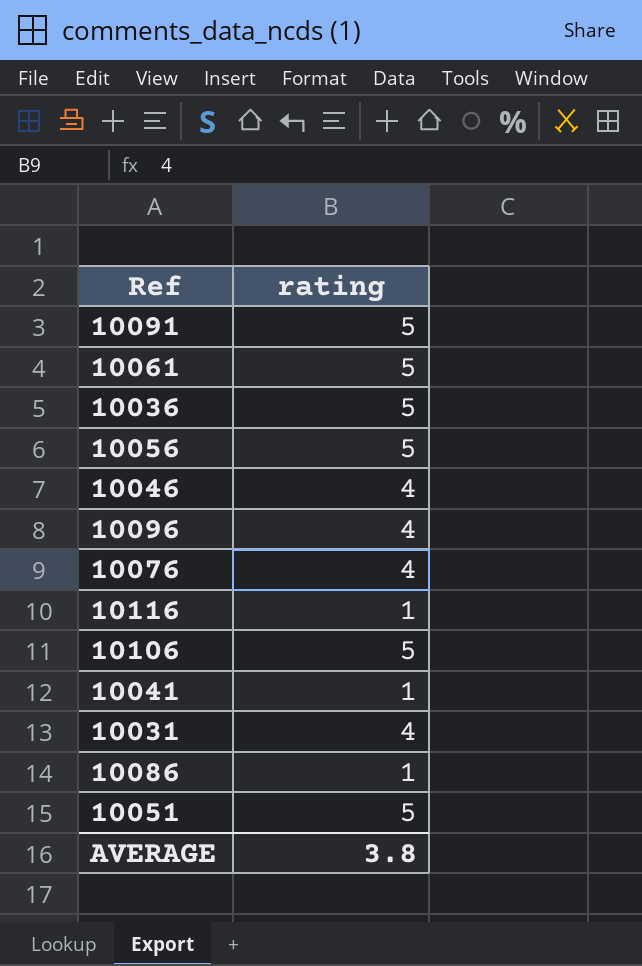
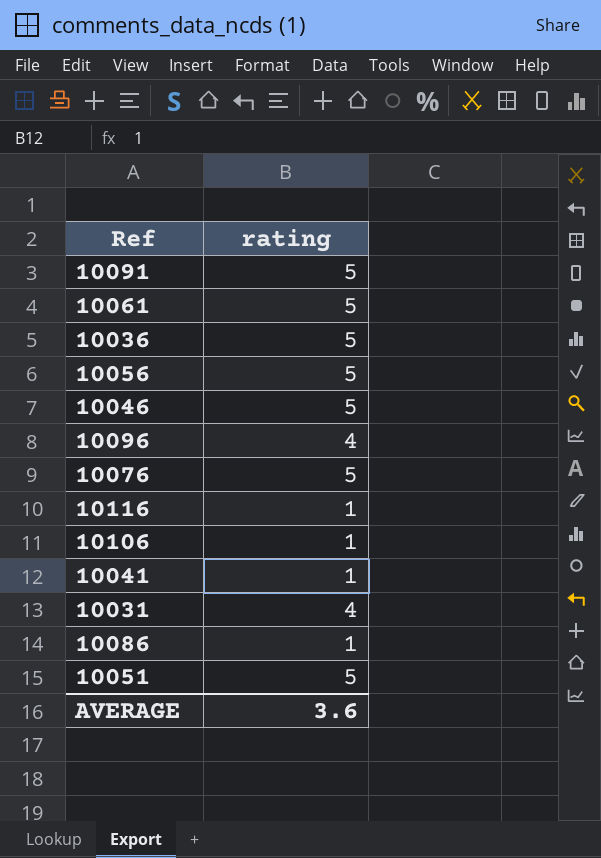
10046 | rating: 4 -> 5
10076 | rating: 4 -> 5
10106 | rating: 5 -> 1
AVERAGE | rating: 3.8 -> 3.6

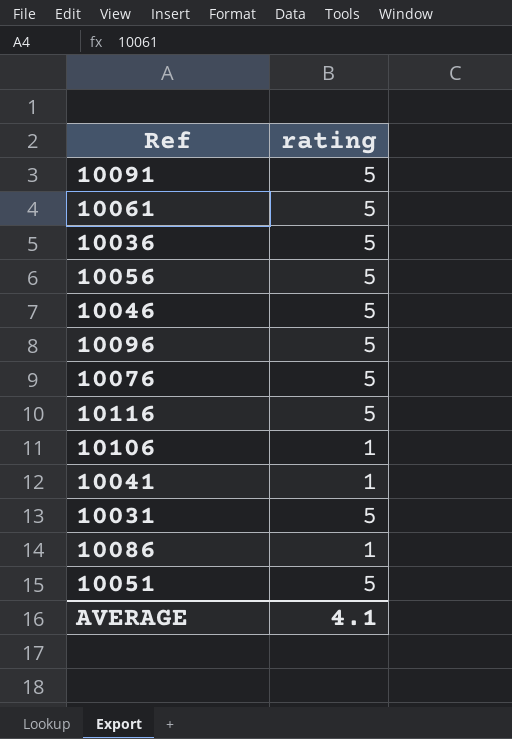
10096 | rating: 4 -> 5
10116 | rating: 1 -> 5
10031 | rating: 4 -> 5
AVERAGE | rating: 3.6 -> 4.1

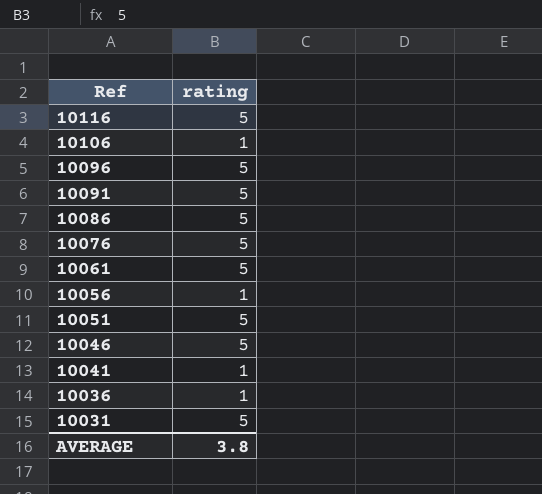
row order: none -> Ref descending
10086 | rating: 1 -> 5
10056 | rating: 5 -> 1
10036 | rating: 5 -> 1
AVERAGE | rating: 4.1 -> 3.8

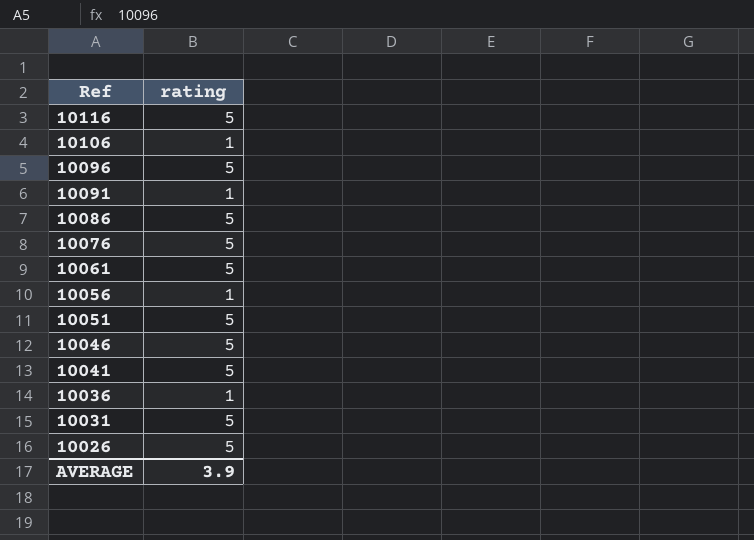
10091 | rating: 5 -> 1
10041 | rating: 1 -> 5
row 10026: none -> 5
AVERAGE | rating: 3.8 -> 3.9

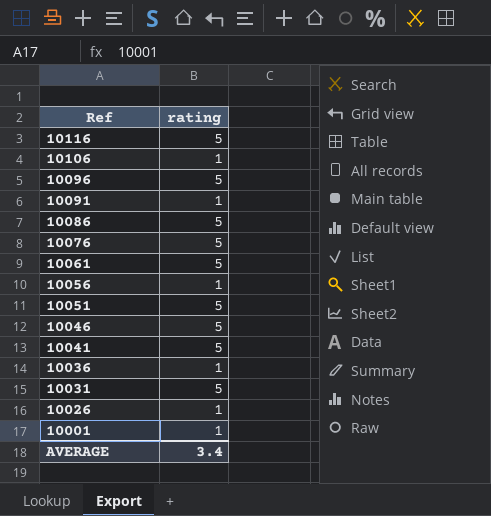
10026 | rating: 5 -> 1
row 10001: none -> 1
AVERAGE | rating: 3.9 -> 3.4

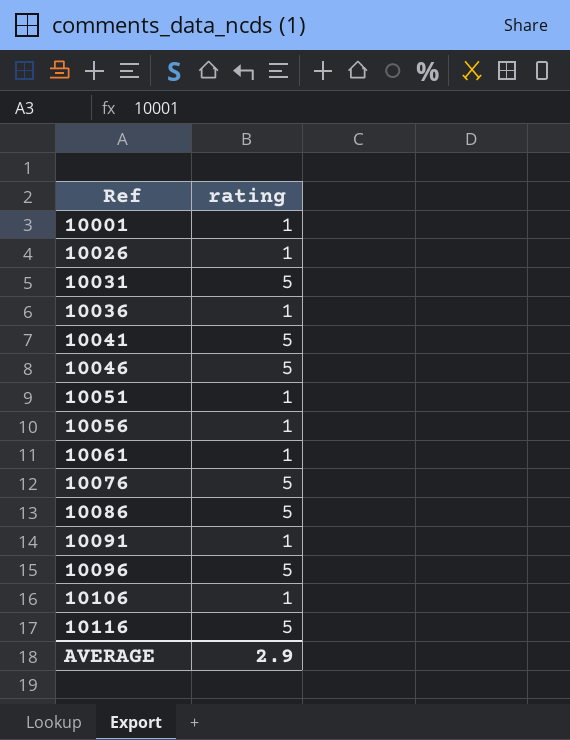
row order: Ref descending -> Ref ascending
10051 | rating: 5 -> 1
10061 | rating: 5 -> 1
AVERAGE | rating: 3.4 -> 2.9

